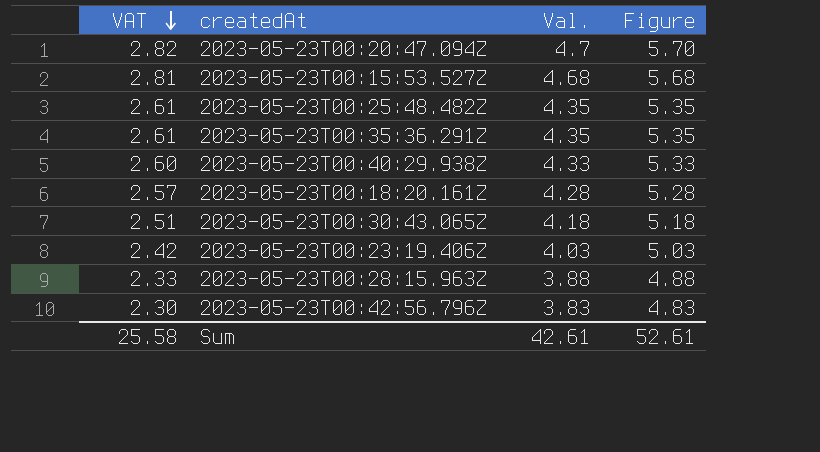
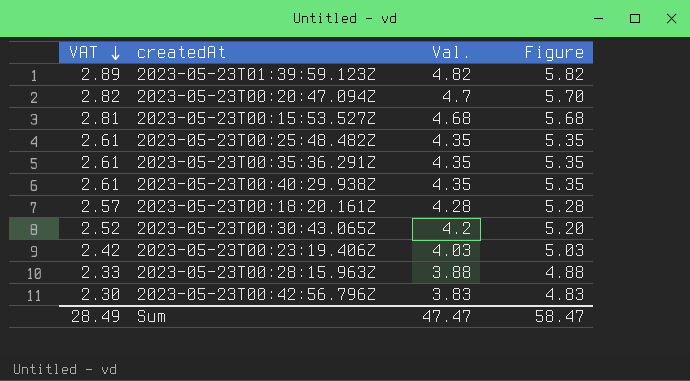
row 2023-05-23T01:39:59.123Z: none -> 2.89 | 4.82 | 5.82
2023-05-23T00:40:29.938Z | VAT: 2.60 -> 2.61
2023-05-23T00:40:29.938Z | Val.: 4.33 -> 4.35
2023-05-23T00:40:29.938Z | Figure: 5.33 -> 5.35
2023-05-23T00:30:43.065Z | VAT: 2.51 -> 2.52
2023-05-23T00:30:43.065Z | Val.: 4.18 -> 4.2
2023-05-23T00:30:43.065Z | Figure: 5.18 -> 5.20
Sum | VAT: 25.58 -> 28.49
Sum | Val.: 42.61 -> 47.47
Sum | Figure: 52.61 -> 58.47

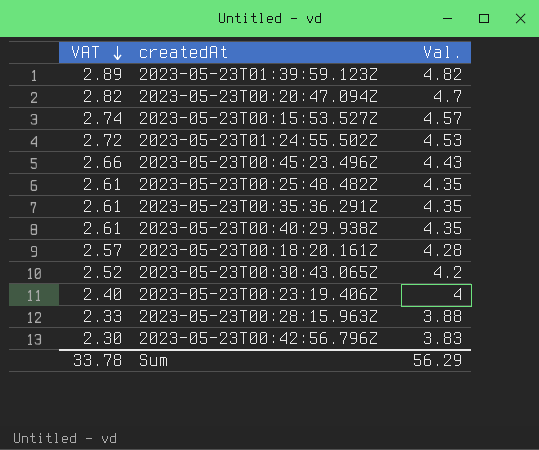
column Figure | formula: [Val.] + 1 -> none
2023-05-23T00:15:53.527Z | VAT: 2.81 -> 2.74
2023-05-23T00:15:53.527Z | Val.: 4.68 -> 4.57
row 2023-05-23T01:24:55.502Z: none -> 2.72 | 4.53
row 2023-05-23T00:45:23.496Z: none -> 2.66 | 4.43
2023-05-23T00:23:19.406Z | VAT: 2.42 -> 2.40
2023-05-23T00:23:19.406Z | Val.: 4.03 -> 4
Sum | VAT: 28.49 -> 33.78
Sum | Val.: 47.47 -> 56.29

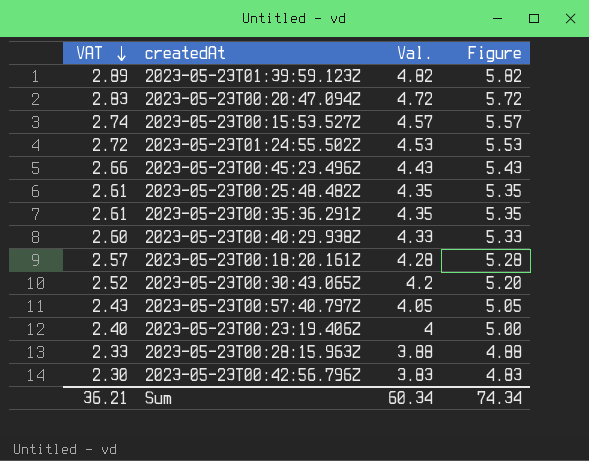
column Figure | formula: none -> [Val.] + 1
2023-05-23T00:20:47.094Z | VAT: 2.82 -> 2.83
2023-05-23T00:20:47.094Z | Val.: 4.7 -> 4.72
2023-05-23T00:40:29.938Z | VAT: 2.61 -> 2.60
2023-05-23T00:40:29.938Z | Val.: 4.35 -> 4.33
row 2023-05-23T00:57:40.797Z: none -> 2.43 | 4.05 | 5.05
Sum | VAT: 33.78 -> 36.21
Sum | Val.: 56.29 -> 60.34

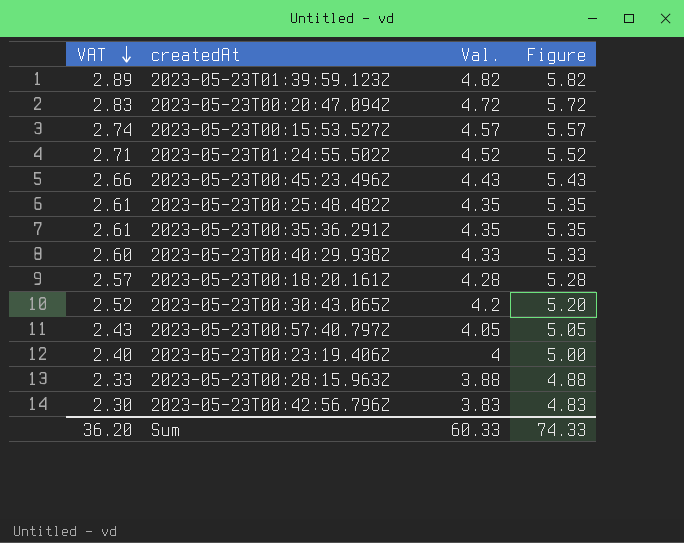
2023-05-23T01:24:55.502Z | VAT: 2.72 -> 2.71
2023-05-23T01:24:55.502Z | Val.: 4.53 -> 4.52
2023-05-23T01:24:55.502Z | Figure: 5.53 -> 5.52
Sum | VAT: 36.21 -> 36.20
Sum | Val.: 60.34 -> 60.33
Sum | Figure: 74.34 -> 74.33

